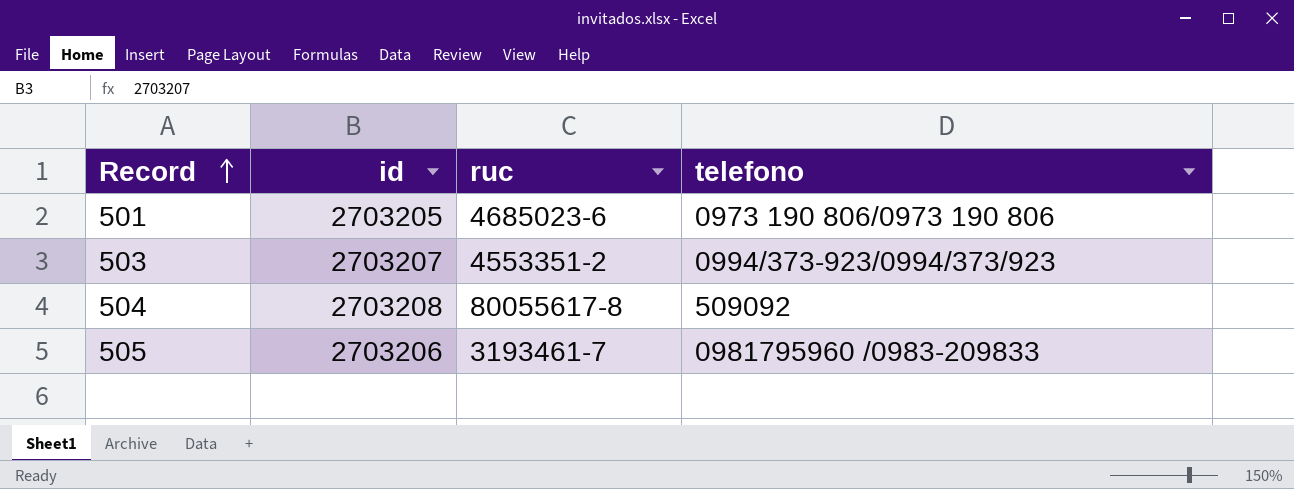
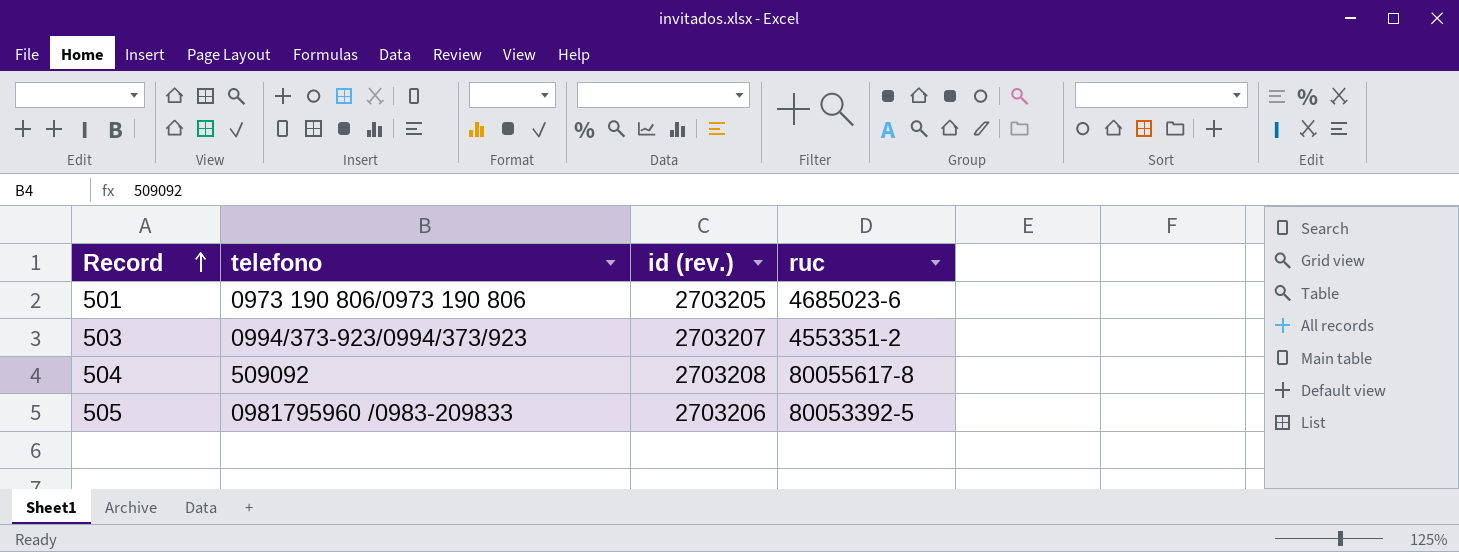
column telefono | position: 4 -> 2
column name: id -> id (rev.)
505 | ruc: 3193461-7 -> 80053392-5

